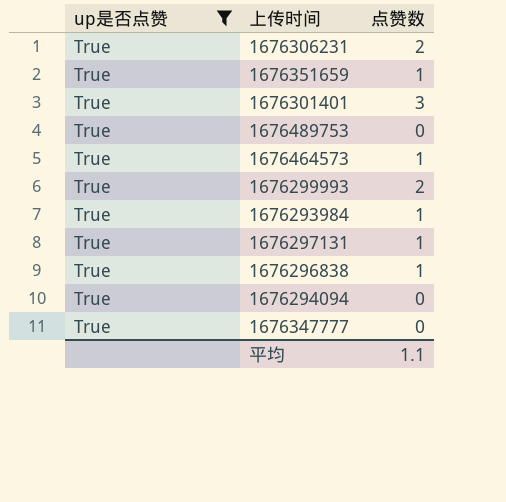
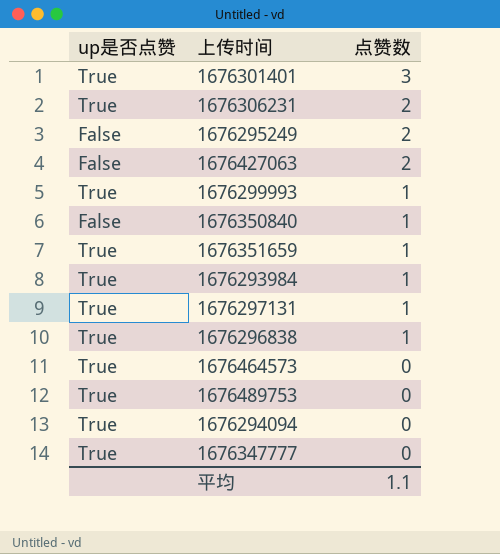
filter: up是否点赞 = True -> none
row order: none -> 点赞数 descending
1676299993 | 点赞数: 2 -> 1
1676464573 | 点赞数: 1 -> 0

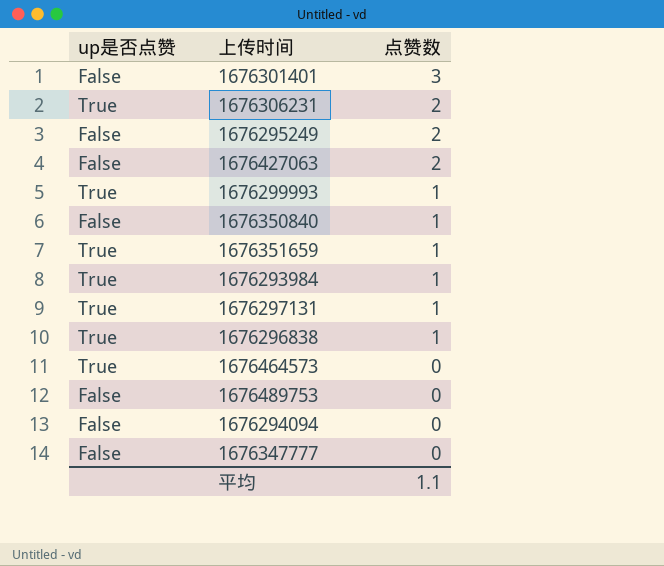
1676301401 | up是否点赞: True -> False
1676489753 | up是否点赞: True -> False
1676294094 | up是否点赞: True -> False
1676347777 | up是否点赞: True -> False

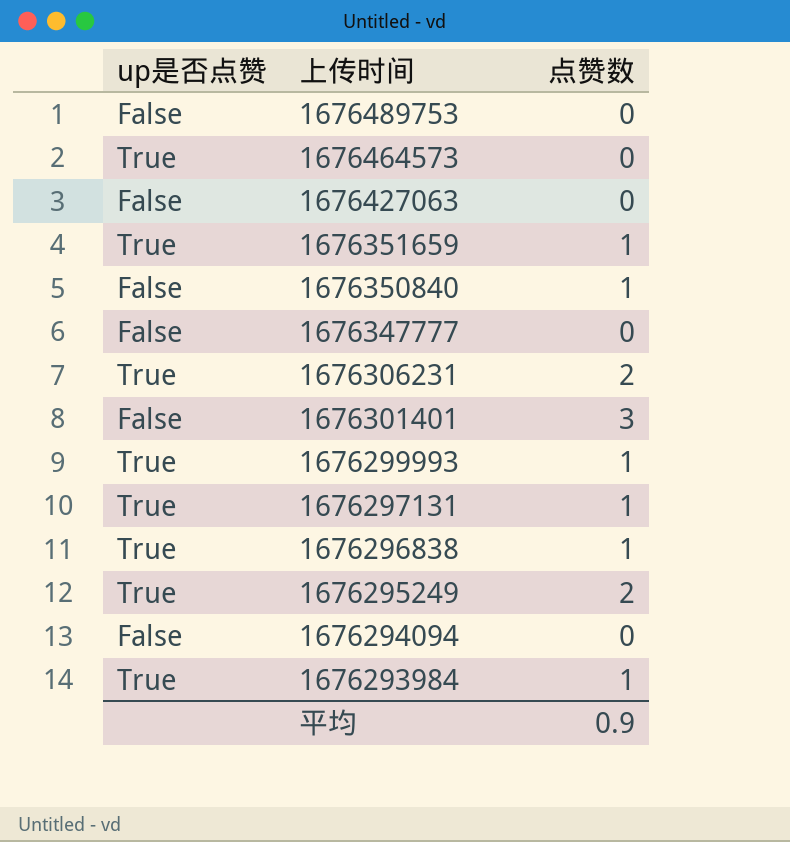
row order: 点赞数 descending -> 上传时间 descending
1676427063 | 点赞数: 2 -> 0
1676295249 | up是否点赞: False -> True
平均 | 点赞数: 1.1 -> 0.9

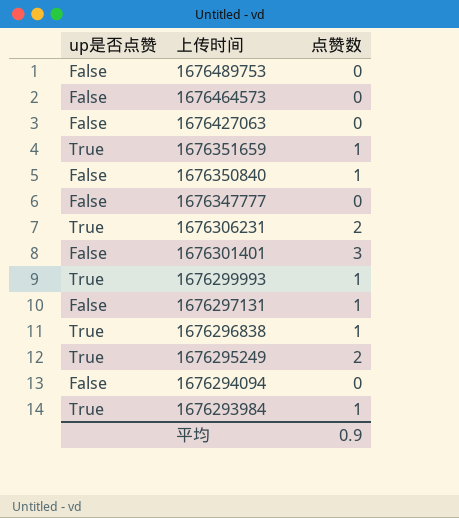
1676464573 | up是否点赞: True -> False
1676297131 | up是否点赞: True -> False

